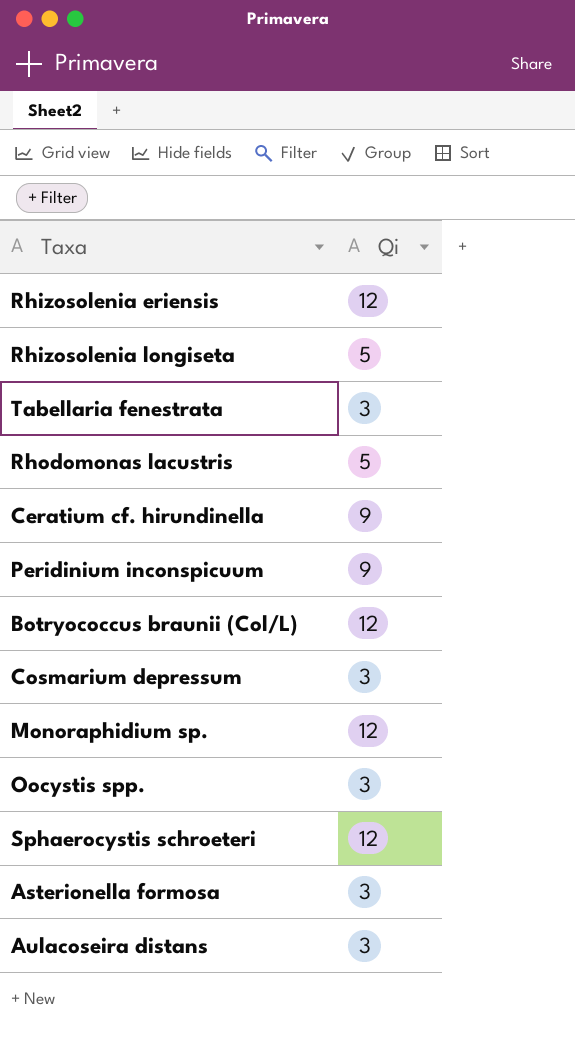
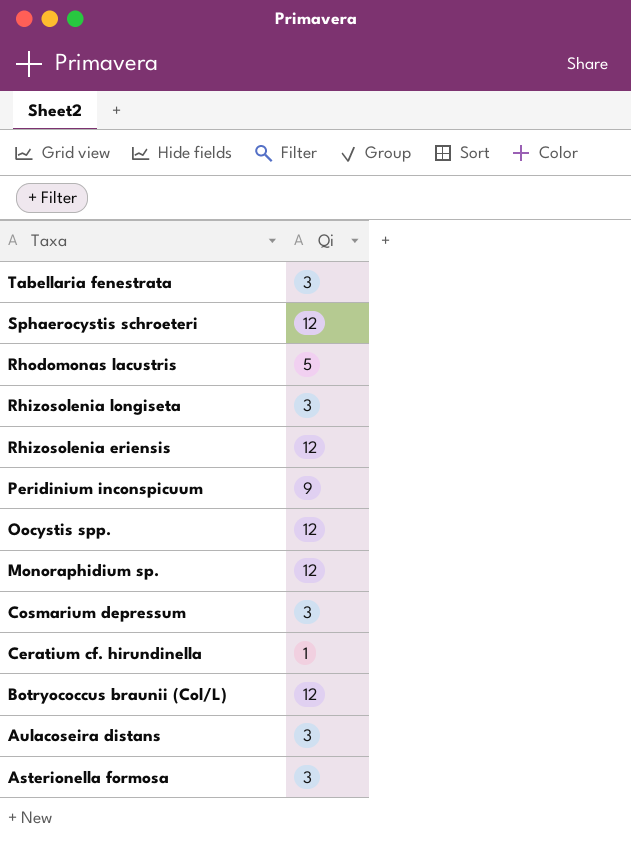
row order: none -> Taxa descending
Rhizosolenia longiseta | Qi: 5 -> 3
Oocystis spp. | Qi: 3 -> 12
Ceratium cf. hirundinella | Qi: 9 -> 1

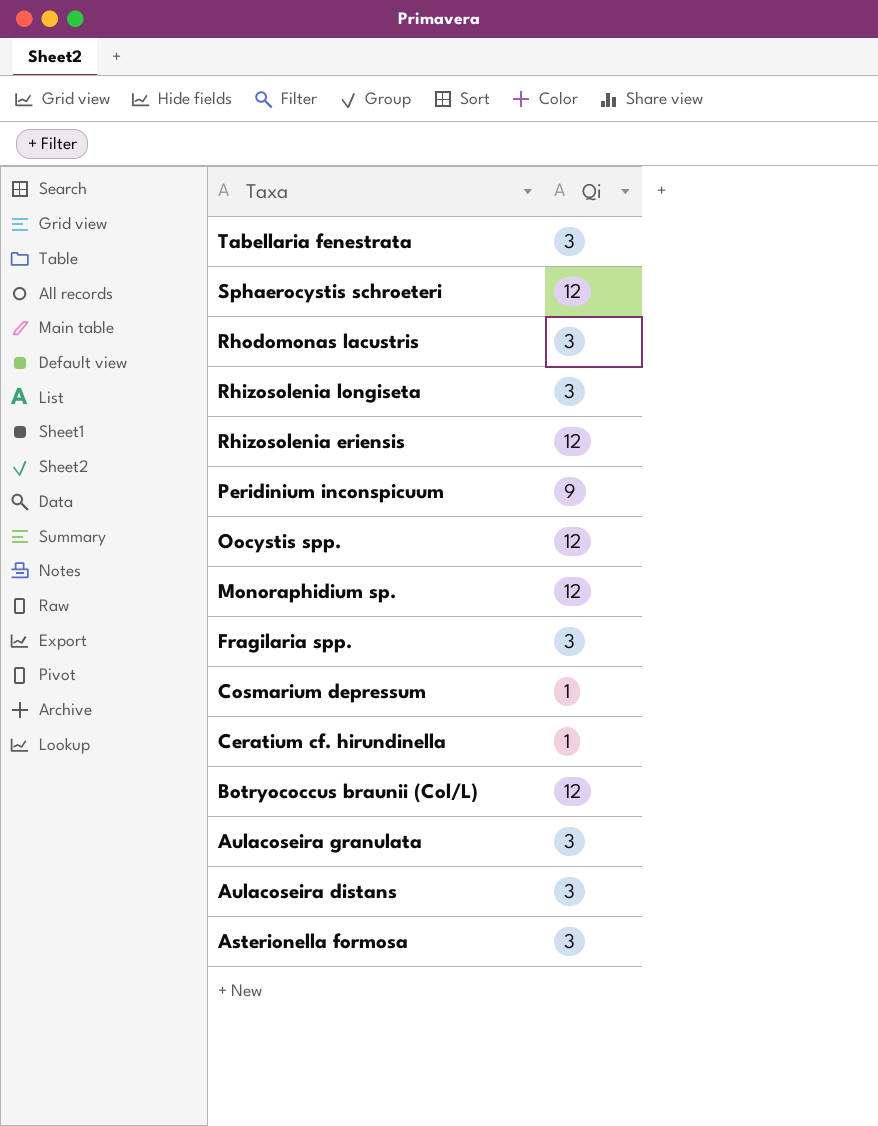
Rhodomonas lacustris | Qi: 5 -> 3
row Fragilaria spp.: none -> 3
Cosmarium depressum | Qi: 3 -> 1
row Aulacoseira granulata: none -> 3

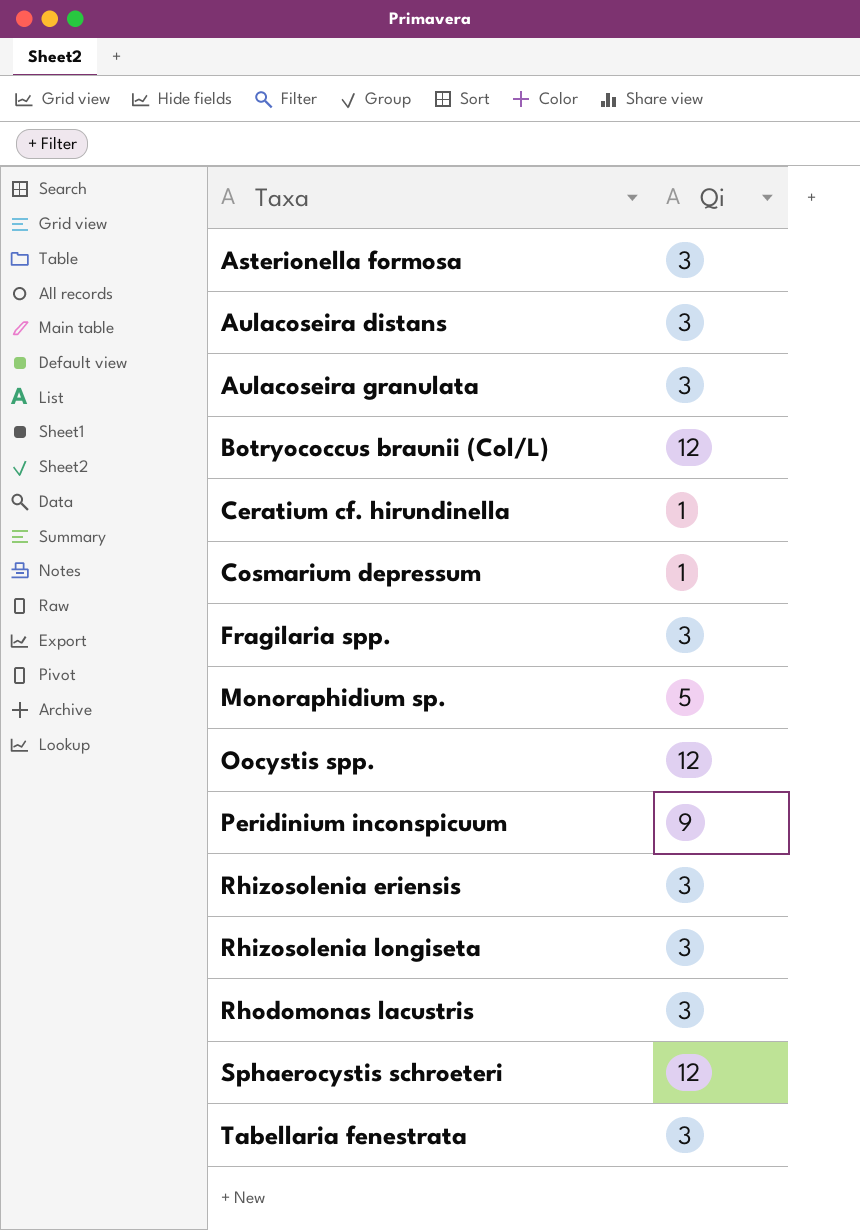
row order: Taxa descending -> Taxa ascending
Monoraphidium sp. | Qi: 12 -> 5
Rhizosolenia eriensis | Qi: 12 -> 3

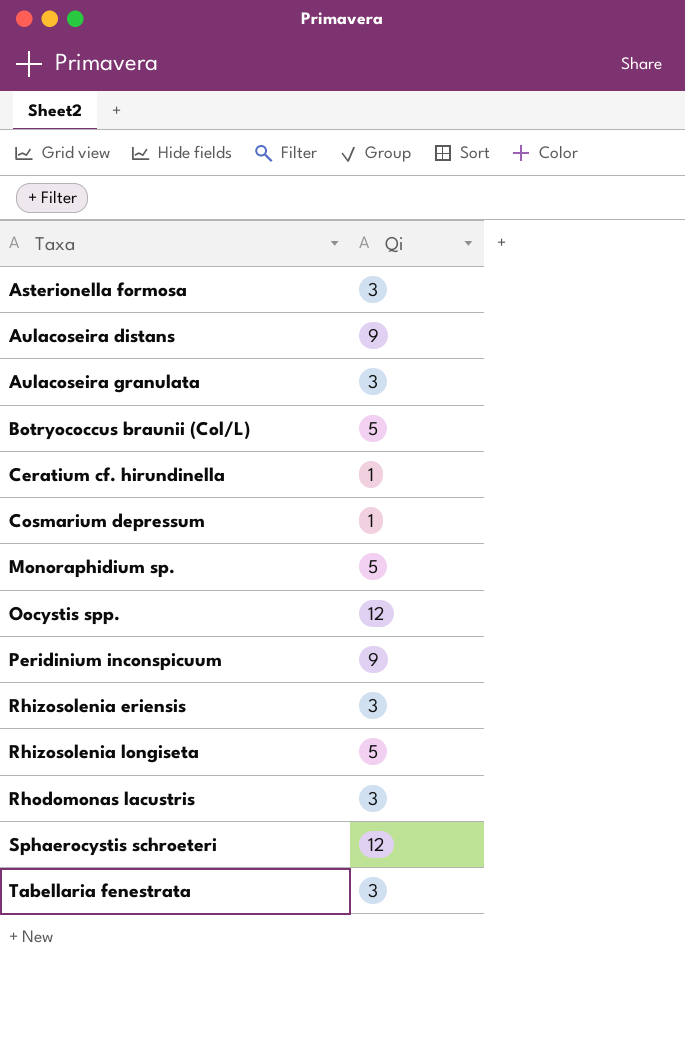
row Fragilaria spp.: 3 -> none
Aulacoseira distans | Qi: 3 -> 9
Botryococcus braunii (Col/L) | Qi: 12 -> 5
Rhizosolenia longiseta | Qi: 3 -> 5

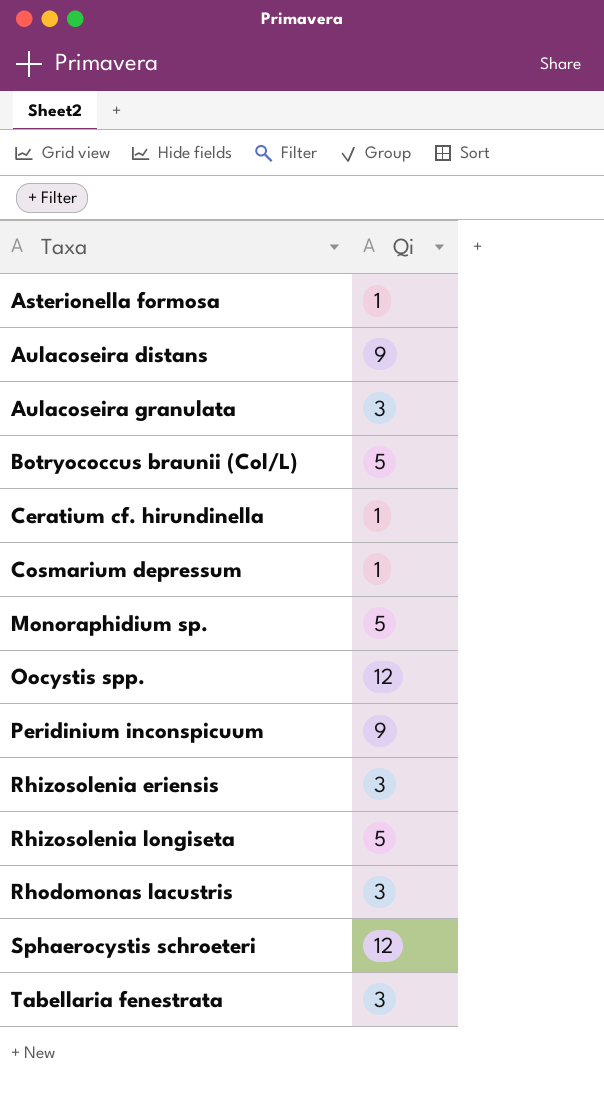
Asterionella formosa | Qi: 3 -> 1

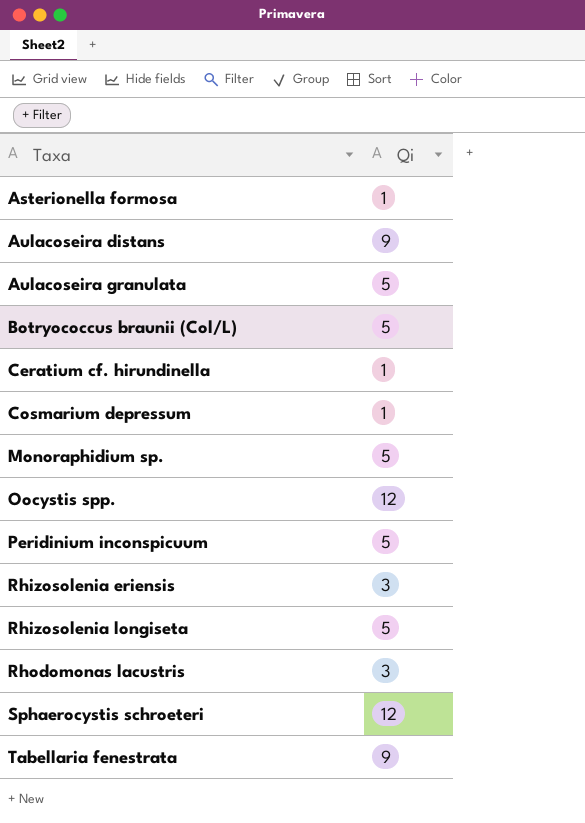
Aulacoseira granulata | Qi: 3 -> 5
Peridinium inconspicuum | Qi: 9 -> 5
Tabellaria fenestrata | Qi: 3 -> 9

